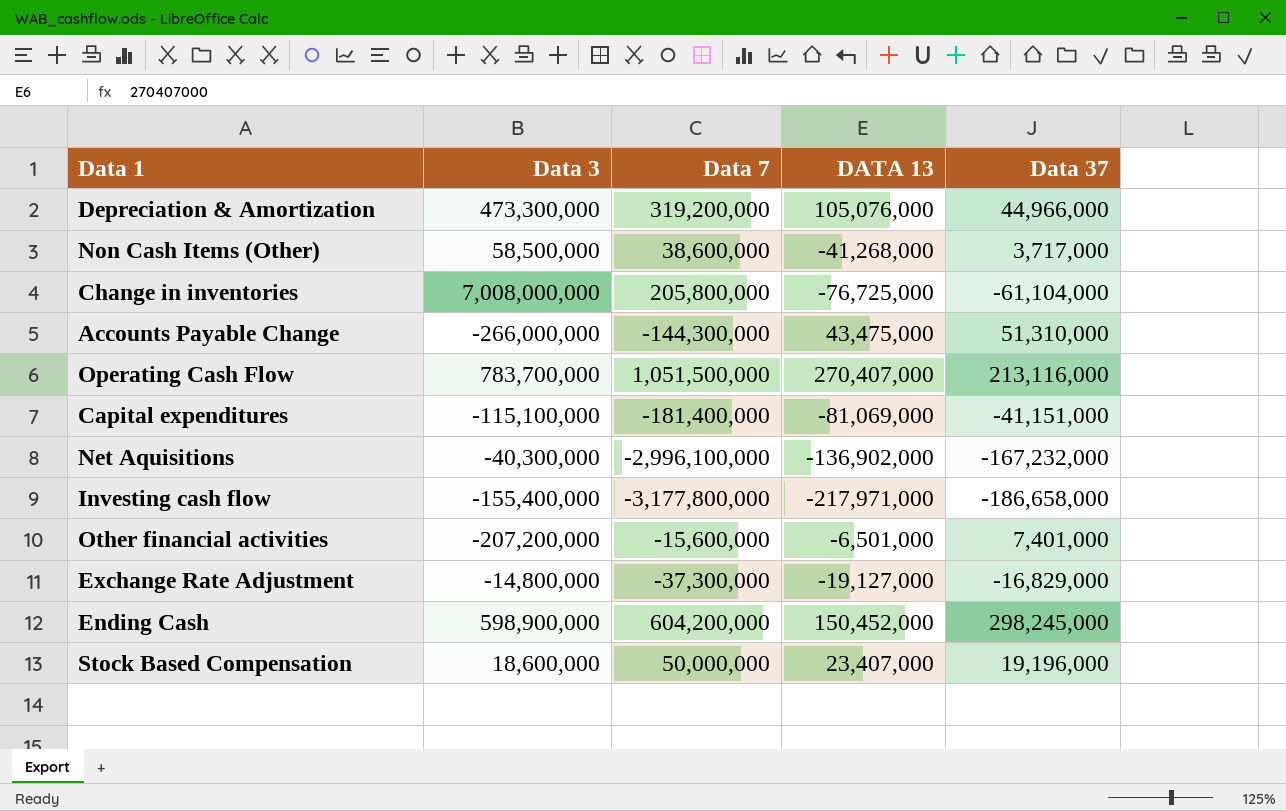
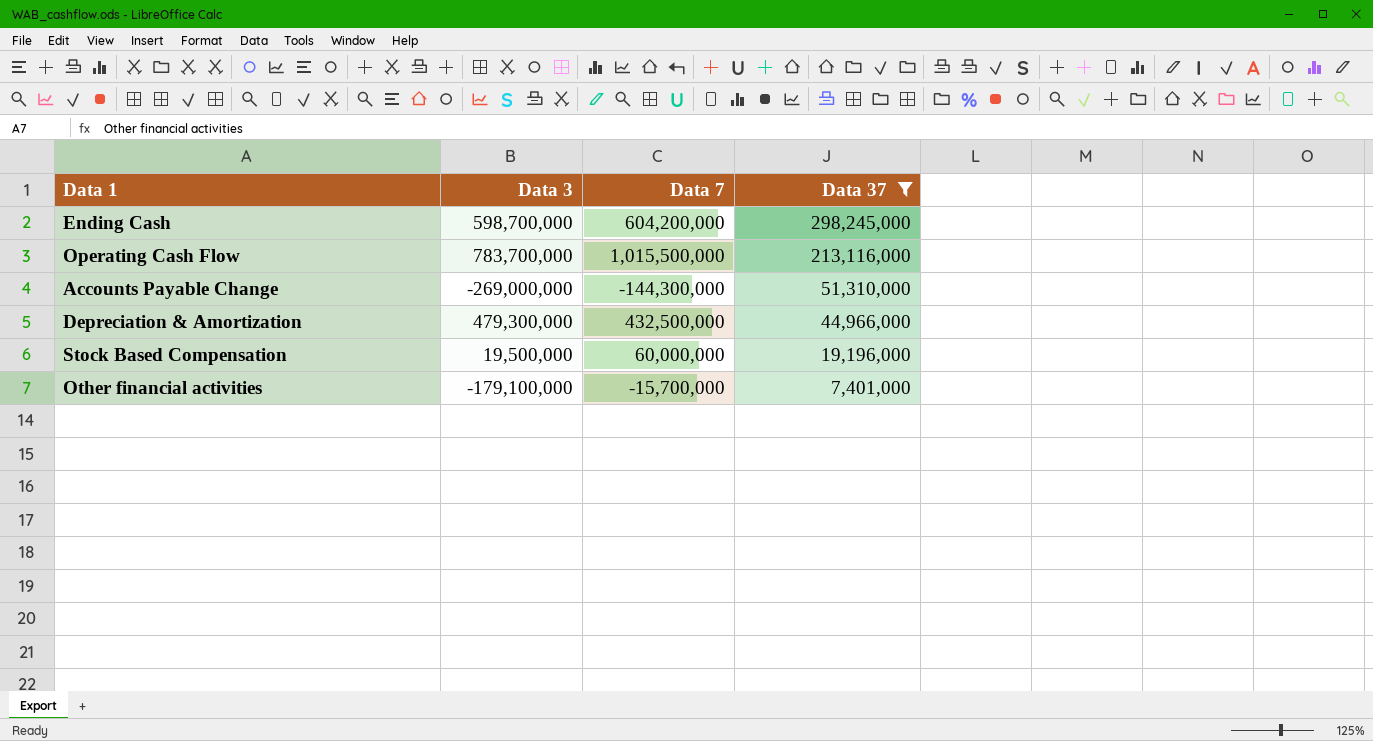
filter: none -> Data 37 >= 7,401,000
row order: none -> Data 37 descending
column DATA 13 | position: 4 -> none
Ending Cash | Data 3: 598,900,000 -> 598,700,000
Operating Cash Flow | Data 7: 1,051,500,000 -> 1,015,500,000
Accounts Payable Change | Data 3: -266,000,000 -> -269,000,000
Depreciation & Amortization | Data 3: 473,300,000 -> 479,300,000
Depreciation & Amortization | Data 7: 319,200,000 -> 432,500,000
Stock Based Compensation | Data 3: 18,600,000 -> 19,500,000
Stock Based Compensation | Data 7: 50,000,000 -> 60,000,000
Other financial activities | Data 3: -207,200,000 -> -179,100,000
Other financial activities | Data 7: -15,600,000 -> -15,700,000

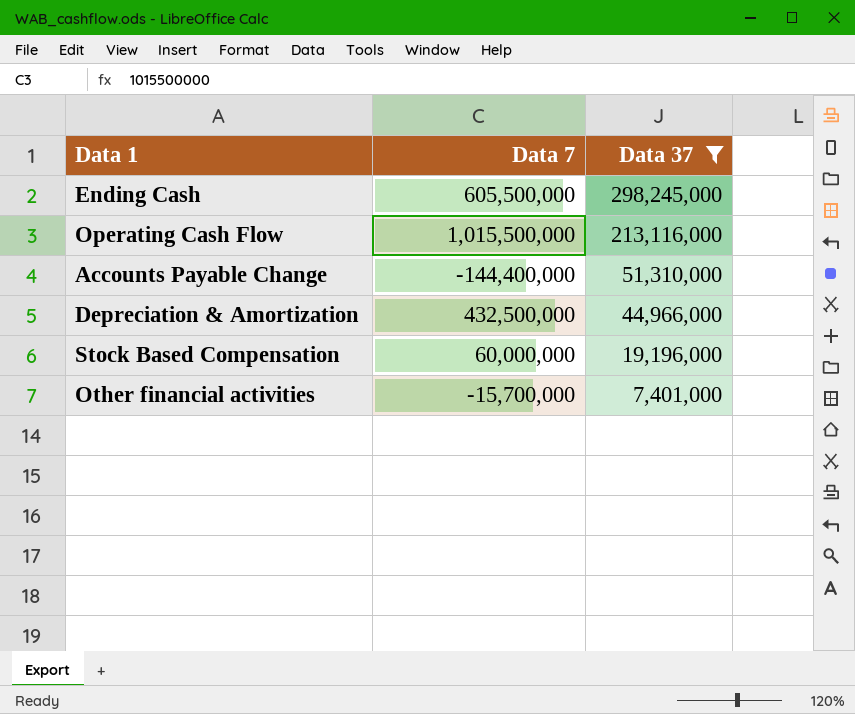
column Data 3 | position: 2 -> none
Ending Cash | Data 7: 604,200,000 -> 605,500,000
Accounts Payable Change | Data 7: -144,300,000 -> -144,400,000

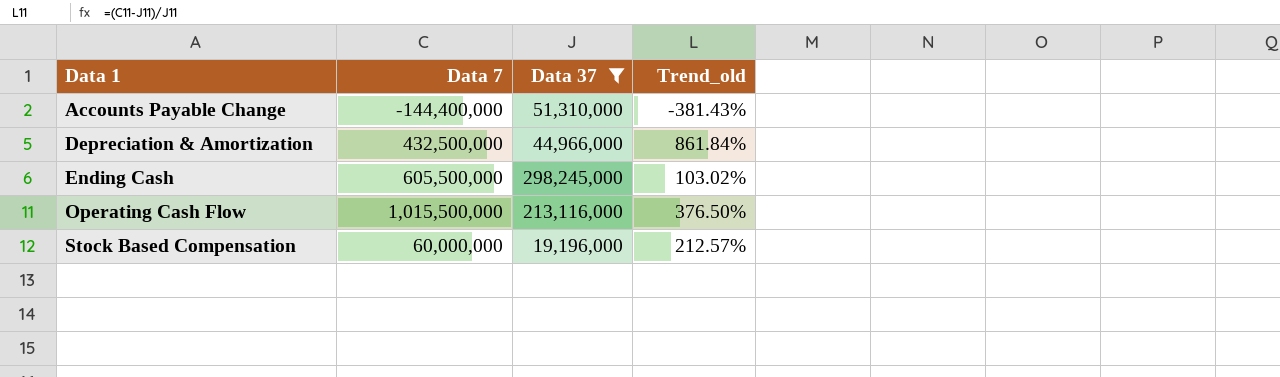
row order: Data 37 descending -> Data 1 ascending
column Trend_old | formula: none -> ([Data 7] - [Data 37]) / [Data 37]
row Other financial activities: -15,700,000 | 7,401,000 -> none

